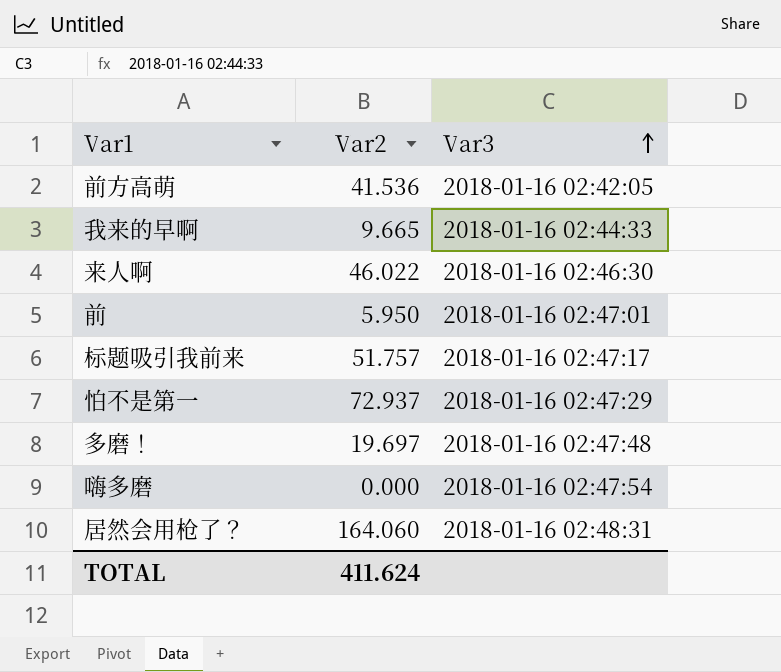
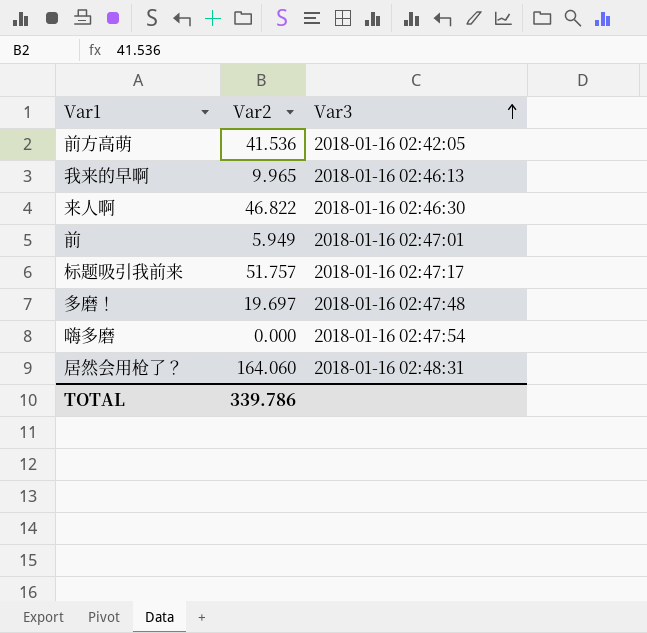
row 怕不是第一: 72.937 | 2018-01-16 02:47:29 -> none
我来的早啊 | Var2: 9.665 -> 9.965
我来的早啊 | Var3: 2018-01-16 02:44:33 -> 2018-01-16 02:46:13
来人啊 | Var2: 46.022 -> 46.822
前 | Var2: 5.950 -> 5.949
TOTAL | Var2: 411.624 -> 339.786

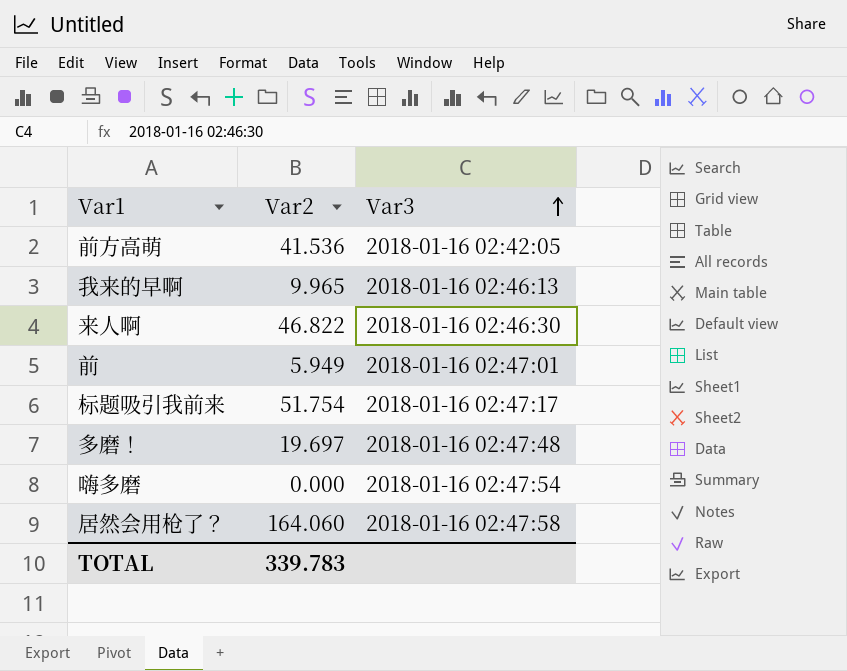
标题吸引我前来 | Var2: 51.757 -> 51.754
居然会用枪了？ | Var3: 2018-01-16 02:48:31 -> 2018-01-16 02:47:58
TOTAL | Var2: 339.786 -> 339.783

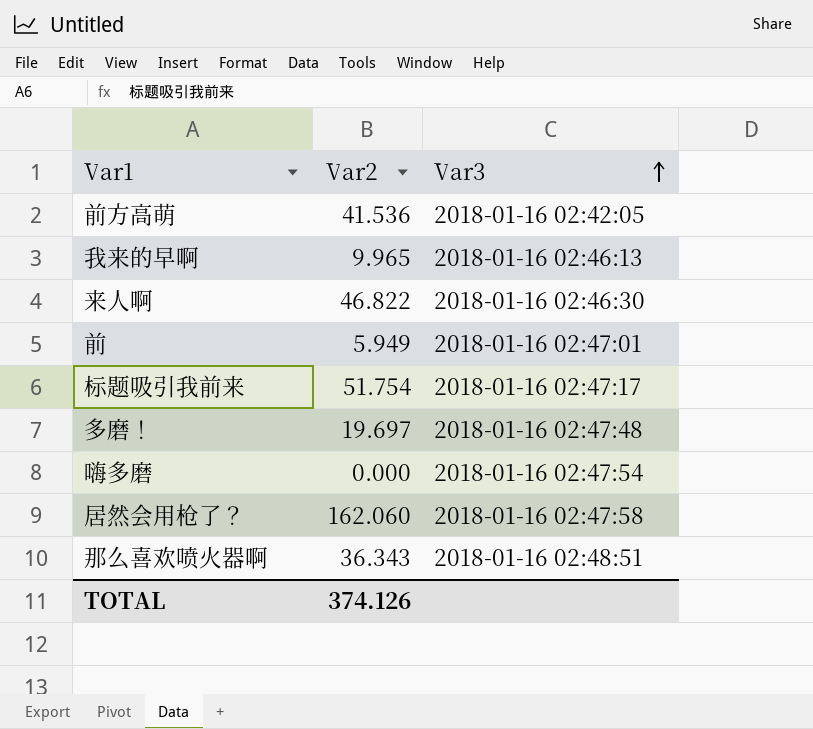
居然会用枪了？ | Var2: 164.060 -> 162.060
row 那么喜欢喷火器啊: none -> 36.343 | 2018-01-16 02:48:51
TOTAL | Var2: 339.783 -> 374.126

